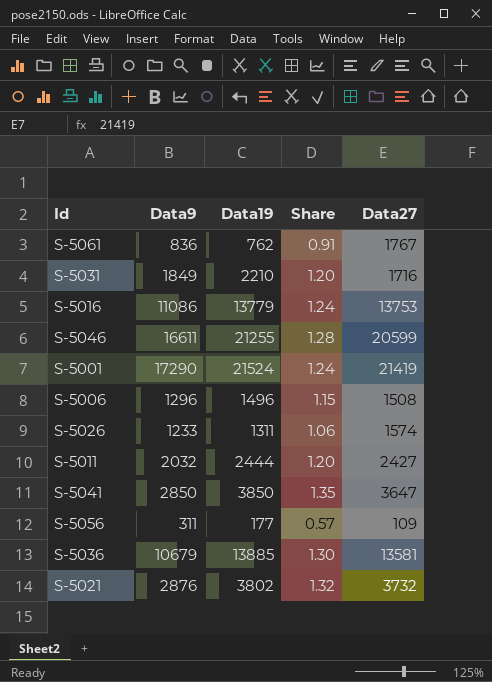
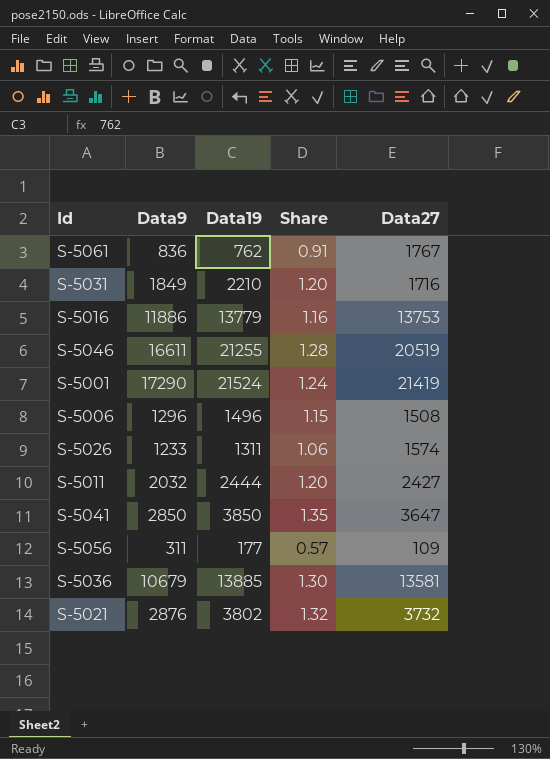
S-5016 | Data9: 11086 -> 11886
S-5016 | Share: 1.24 -> 1.16
S-5046 | Data27: 20599 -> 20519

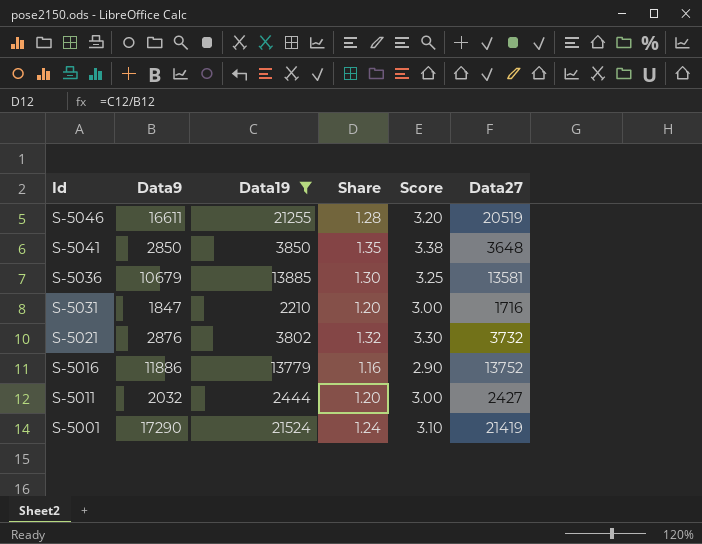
filter: none -> Data19 >= 2210
row order: none -> Id descending
column Score | formula: none -> [Share] * 2.5
S-5041 | Data27: 3647 -> 3648
S-5031 | Data9: 1849 -> 1847
S-5016 | Data27: 13753 -> 13752

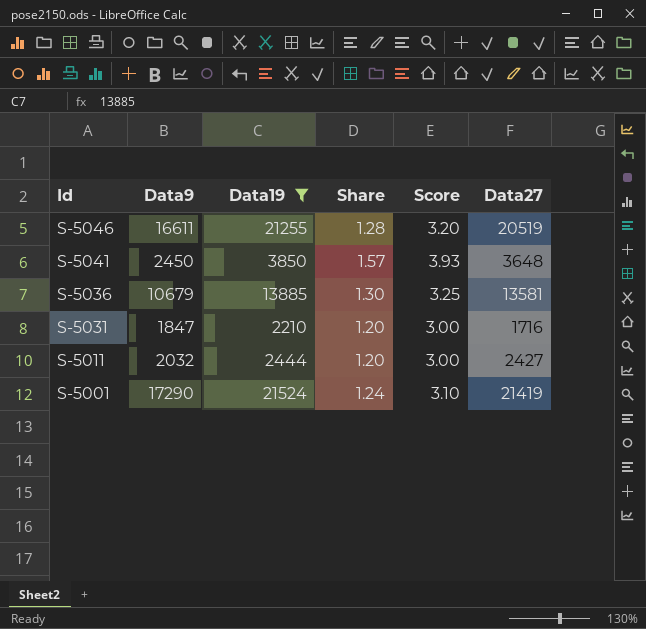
row S-5021: 2876 | 3802 | 1.32 | 3.30 | 3732 -> none
row S-5016: 11886 | 13779 | 1.16 | 2.90 | 13752 -> none
S-5041 | Data9: 2850 -> 2450
S-5041 | Share: 1.35 -> 1.57
S-5041 | Score: 3.38 -> 3.93

